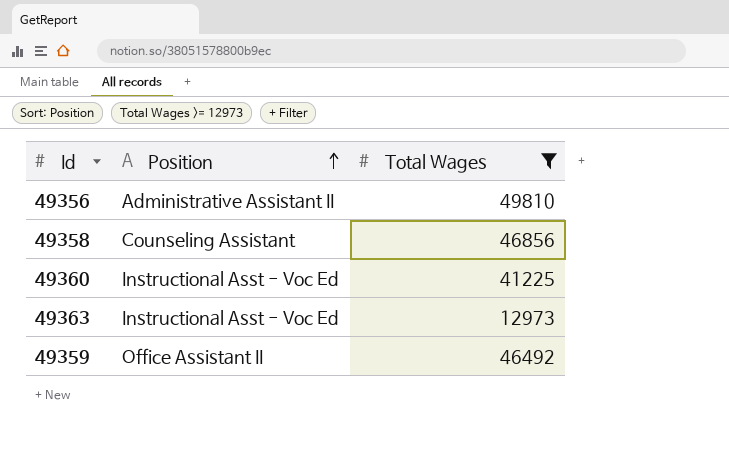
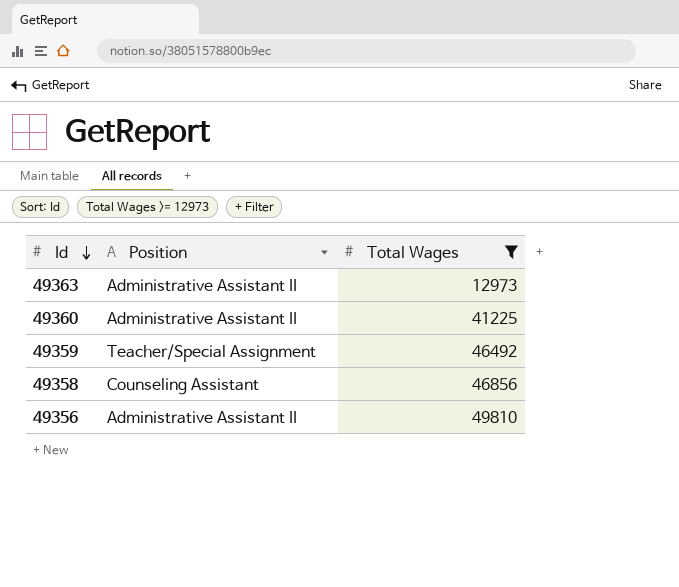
row order: Position ascending -> Id descending
49363 | Position: Instructional Asst - Voc Ed -> Administrative Assistant II
49360 | Position: Instructional Asst - Voc Ed -> Administrative Assistant II
49359 | Position: Office Assistant II -> Teacher/Special Assignment

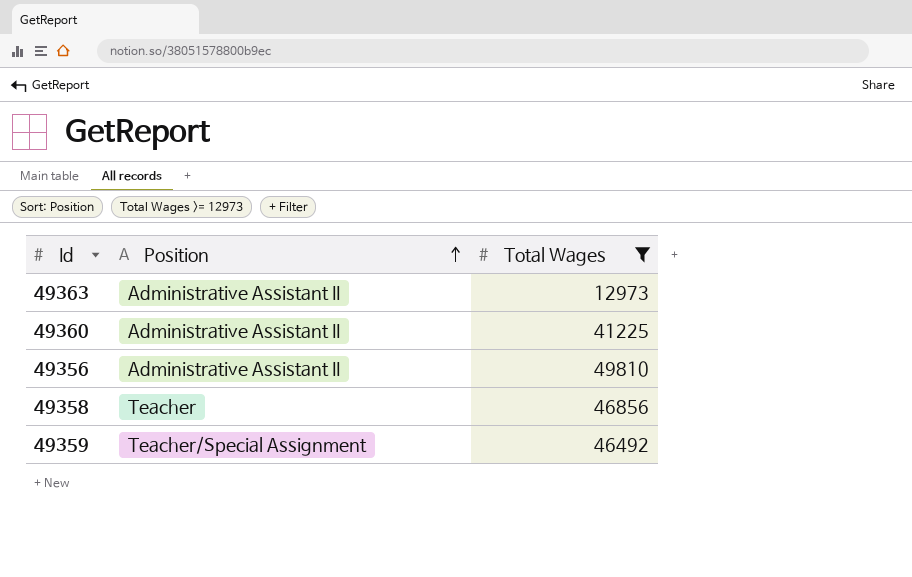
row order: Id descending -> Position ascending
49358 | Position: Counseling Assistant -> Teacher

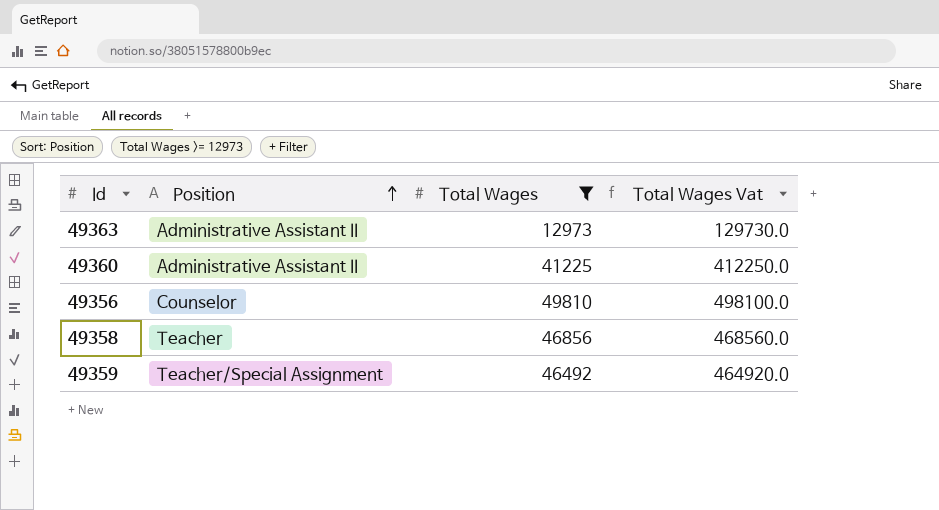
column Total Wages Vat | formula: none -> [Total Wages] * 10
49356 | Position: Administrative Assistant II -> Counselor

